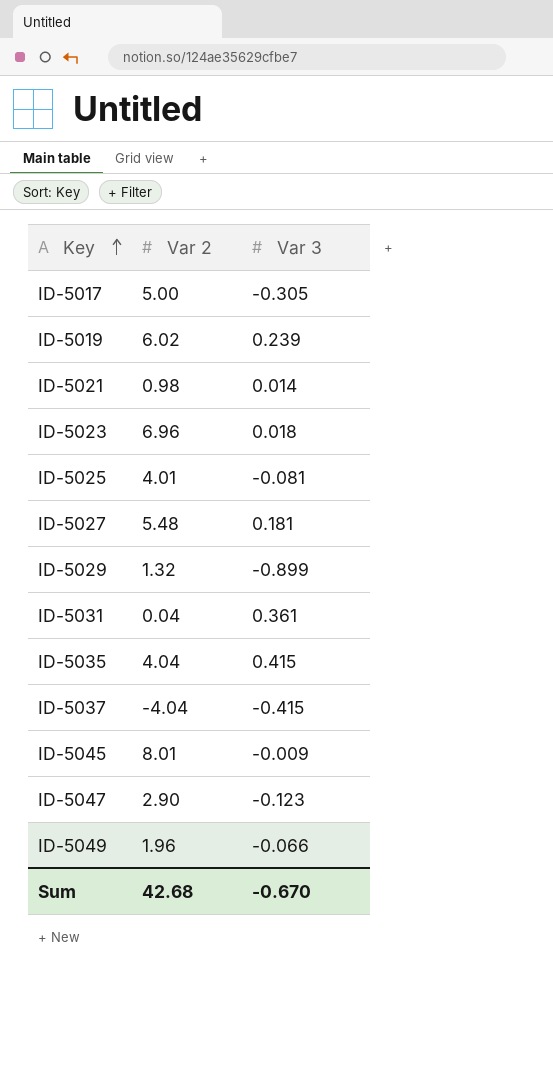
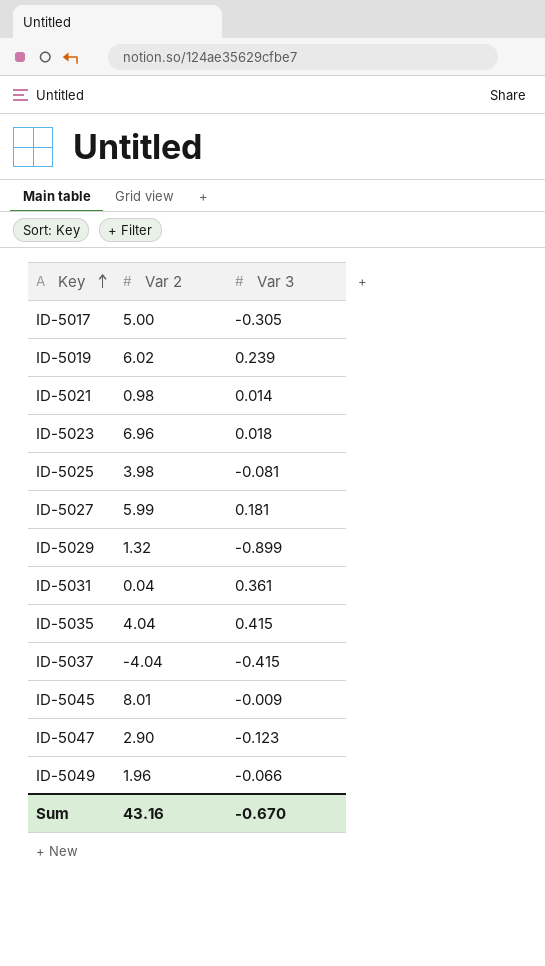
ID-5025 | Var 2: 4.01 -> 3.98
ID-5027 | Var 2: 5.48 -> 5.99
Sum | Var 2: 42.68 -> 43.16

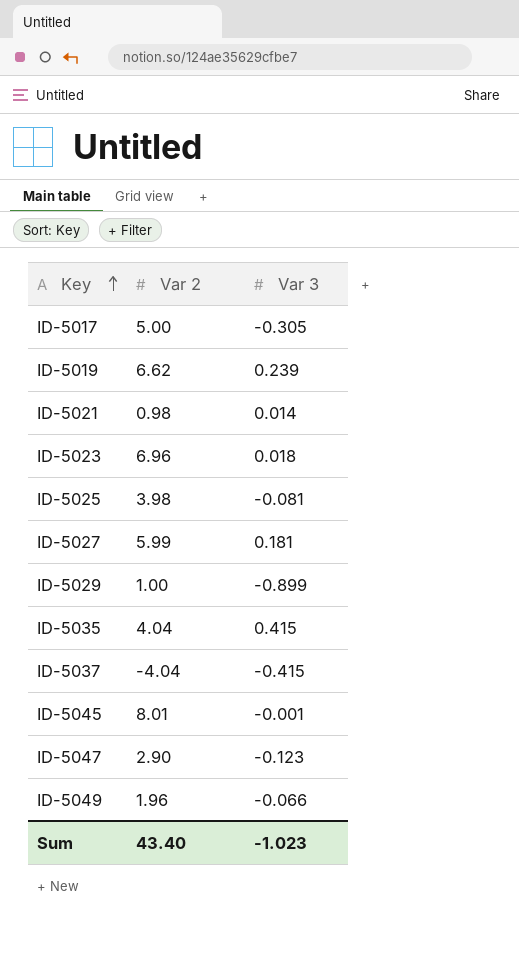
row ID-5031: 0.04 | 0.361 -> none
ID-5019 | Var 2: 6.02 -> 6.62
ID-5029 | Var 2: 1.32 -> 1.00
ID-5045 | Var 3: -0.009 -> -0.001
Sum | Var 2: 43.16 -> 43.40
Sum | Var 3: -0.670 -> -1.023

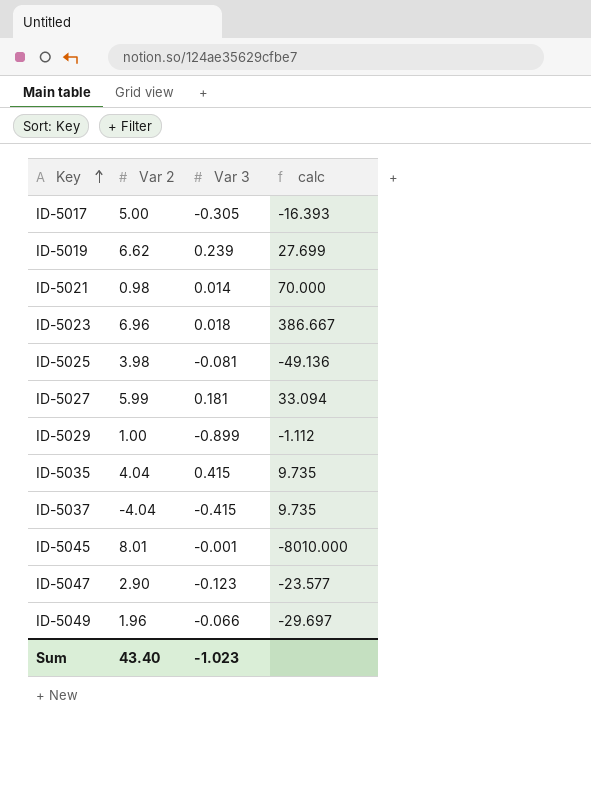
column calc | formula: none -> [Var 2] / [Var 3]

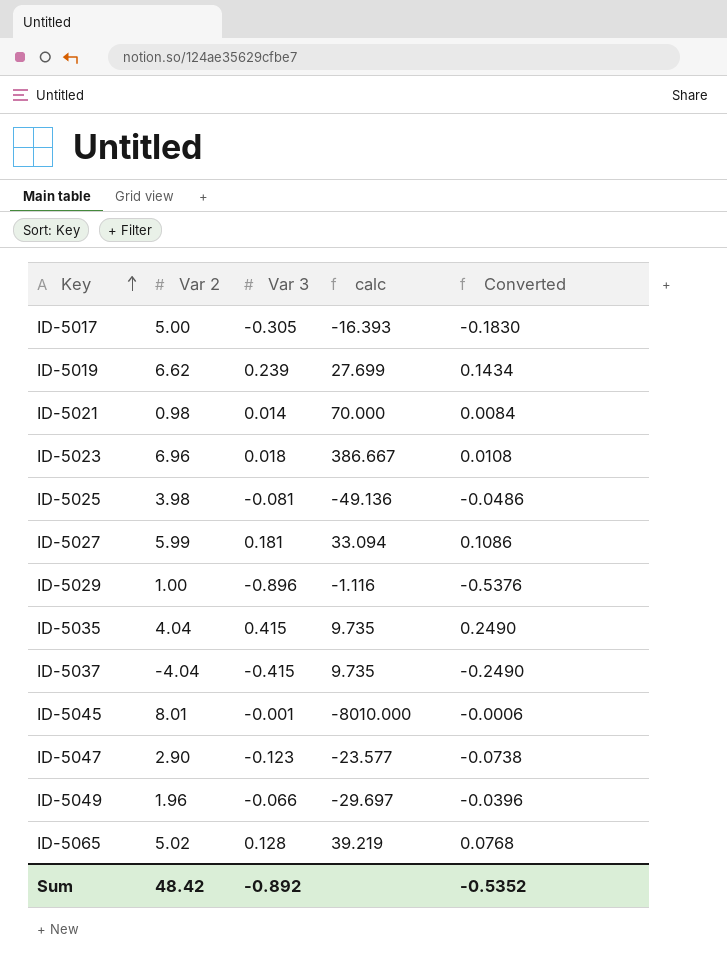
column Converted | formula: none -> [Var 3] * 0.6
ID-5029 | Var 3: -0.899 -> -0.896
ID-5029 | calc: -1.112 -> -1.116
row ID-5065: none -> 5.02 | 0.128 | 39.219 | 0.0768
Sum | Var 2: 43.40 -> 48.42
Sum | Var 3: -1.023 -> -0.892

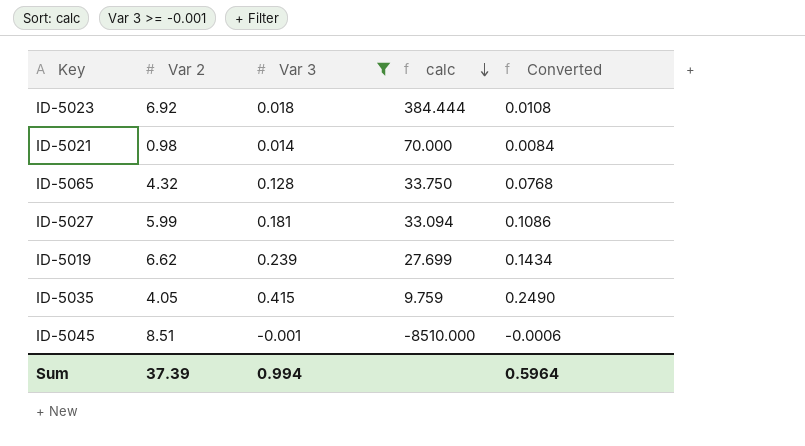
filter: none -> Var 3 >= -0.001
row order: Key ascending -> calc descending
ID-5023 | Var 2: 6.96 -> 6.92
ID-5023 | calc: 386.667 -> 384.444
ID-5065 | Var 2: 5.02 -> 4.32
ID-5065 | calc: 39.219 -> 33.750
ID-5035 | Var 2: 4.04 -> 4.05
ID-5035 | calc: 9.735 -> 9.759
ID-5045 | Var 2: 8.01 -> 8.51
ID-5045 | calc: -8010.000 -> -8510.000
Sum | Var 2: 48.42 -> 37.39
Sum | Var 3: -0.892 -> 0.994
Sum | Converted: -0.5352 -> 0.5964

